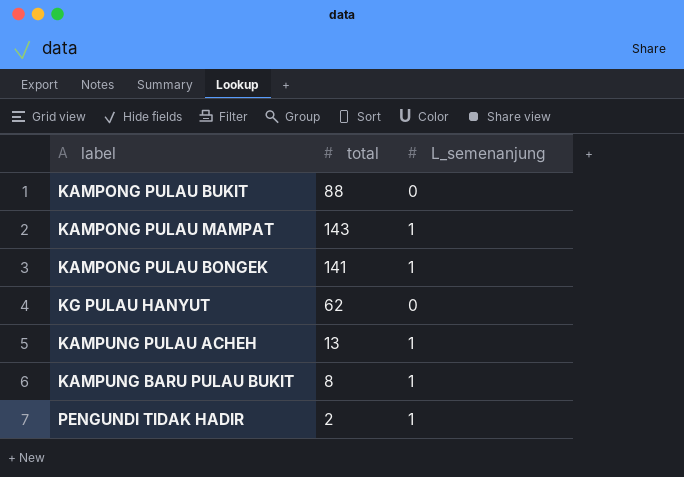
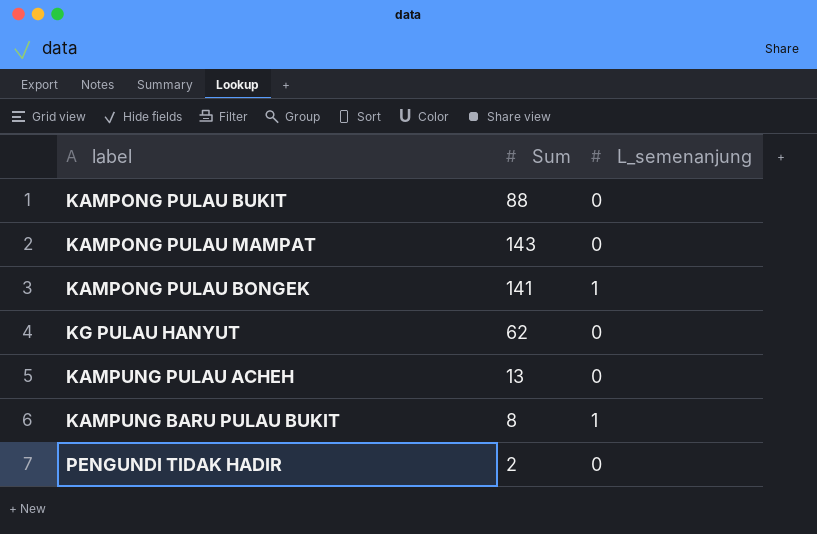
column name: total -> Sum
KAMPONG PULAU MAMPAT | L_semenanjung: 1 -> 0
KAMPUNG PULAU ACHEH | L_semenanjung: 1 -> 0
PENGUNDI TIDAK HADIR | L_semenanjung: 1 -> 0

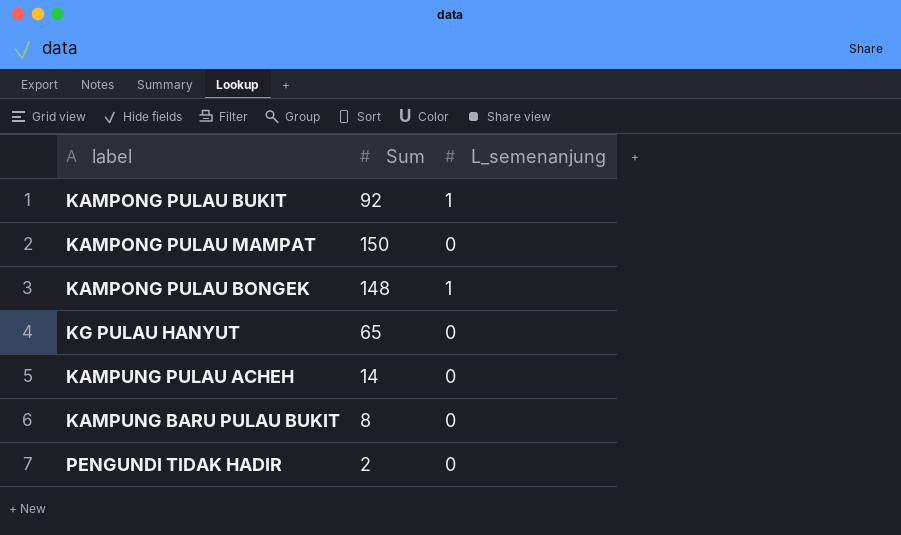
KAMPONG PULAU BUKIT | Sum: 88 -> 92
KAMPONG PULAU BUKIT | L_semenanjung: 0 -> 1
KAMPONG PULAU MAMPAT | Sum: 143 -> 150
KAMPONG PULAU BONGEK | Sum: 141 -> 148
KG PULAU HANYUT | Sum: 62 -> 65
KAMPUNG PULAU ACHEH | Sum: 13 -> 14
KAMPUNG BARU PULAU BUKIT | L_semenanjung: 1 -> 0

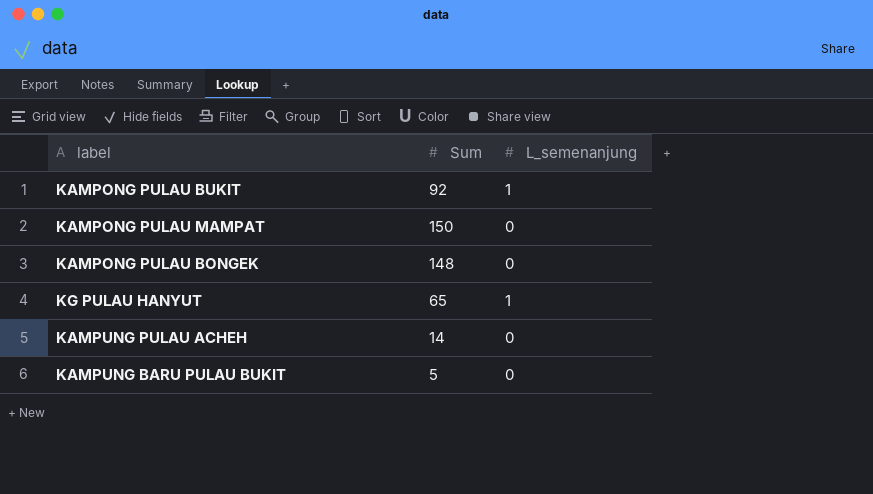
row PENGUNDI TIDAK HADIR: 2 | 0 -> none
KAMPONG PULAU BONGEK | L_semenanjung: 1 -> 0
KG PULAU HANYUT | L_semenanjung: 0 -> 1
KAMPUNG BARU PULAU BUKIT | Sum: 8 -> 5

